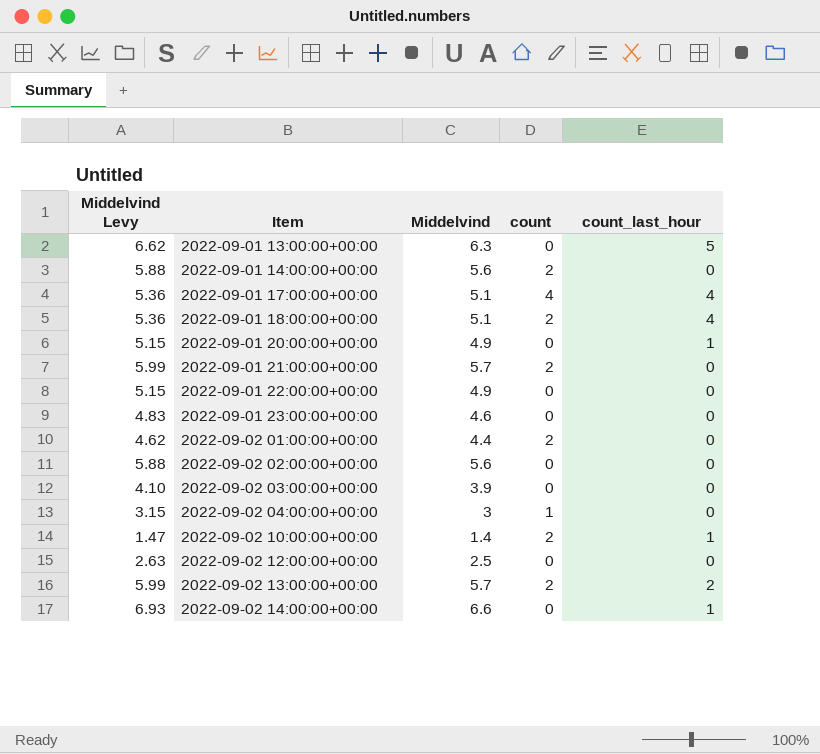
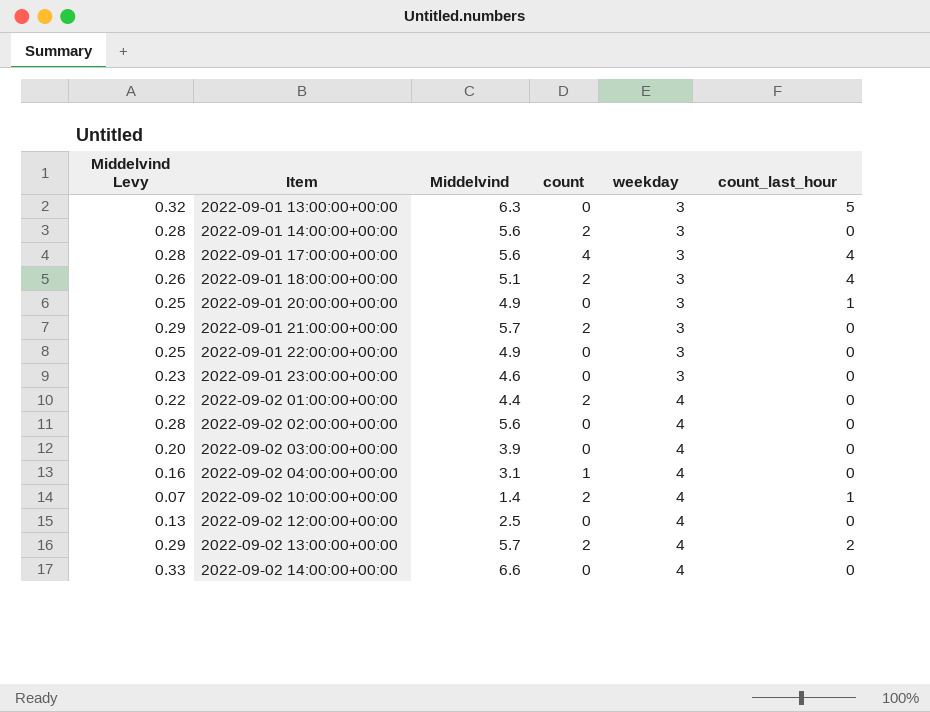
column Middelvind Levy | formula: [Middelvind] * 1.05 -> [Middelvind] * 0.05
column weekday | position: none -> 5
2022-09-01 17:00:00+00:00 | Middelvind: 5.1 -> 5.6
2022-09-02 04:00:00+00:00 | Middelvind: 3 -> 3.1
2022-09-02 14:00:00+00:00 | count_last_hour: 1 -> 0

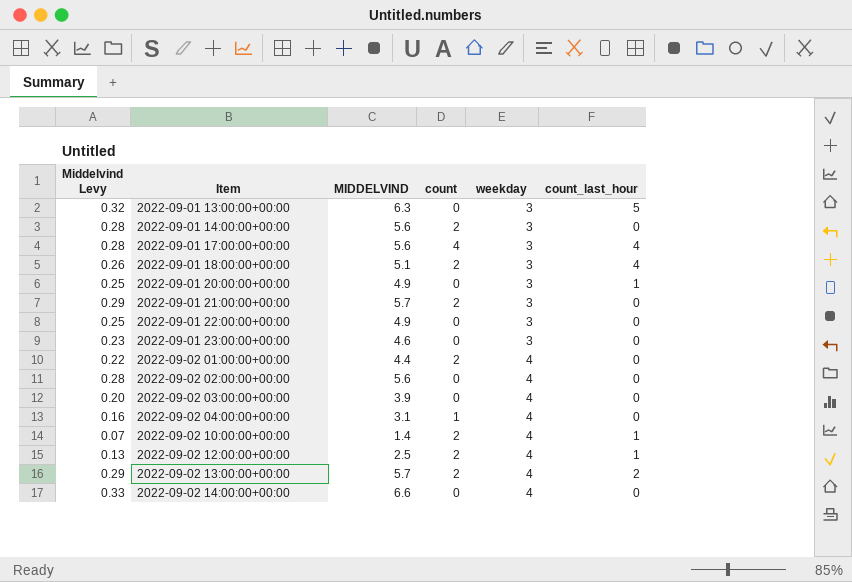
column name: Middelvind -> MIDDELVIND
2022-09-02 12:00:00+00:00 | count: 0 -> 2
2022-09-02 12:00:00+00:00 | count_last_hour: 0 -> 1

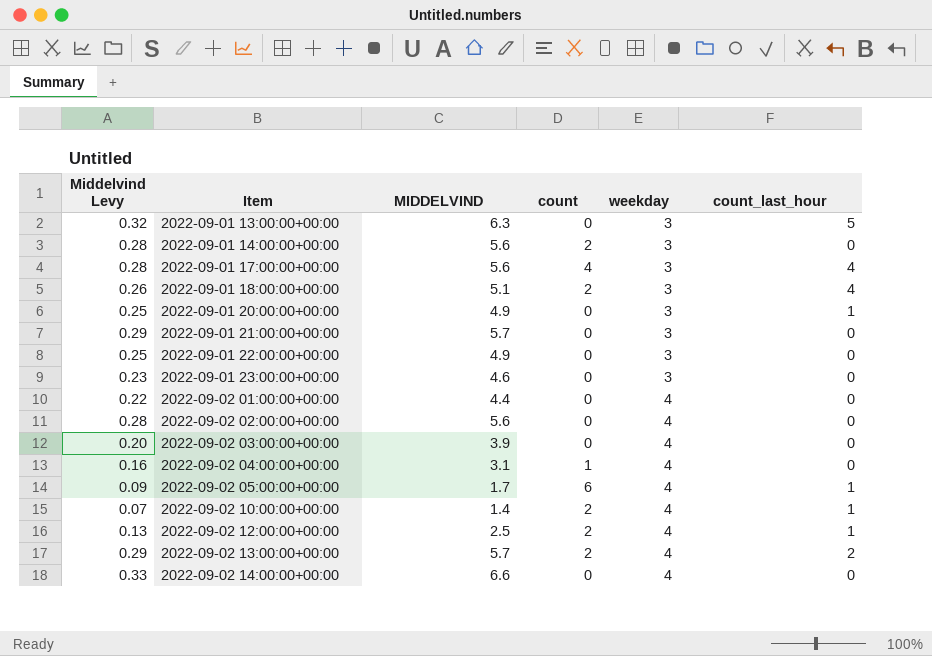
2022-09-01 21:00:00+00:00 | count: 2 -> 0
2022-09-02 01:00:00+00:00 | count: 2 -> 0
row 2022-09-02 05:00:00+00:00: none -> 0.09 | 1.7 | 6 | 4 | 1

